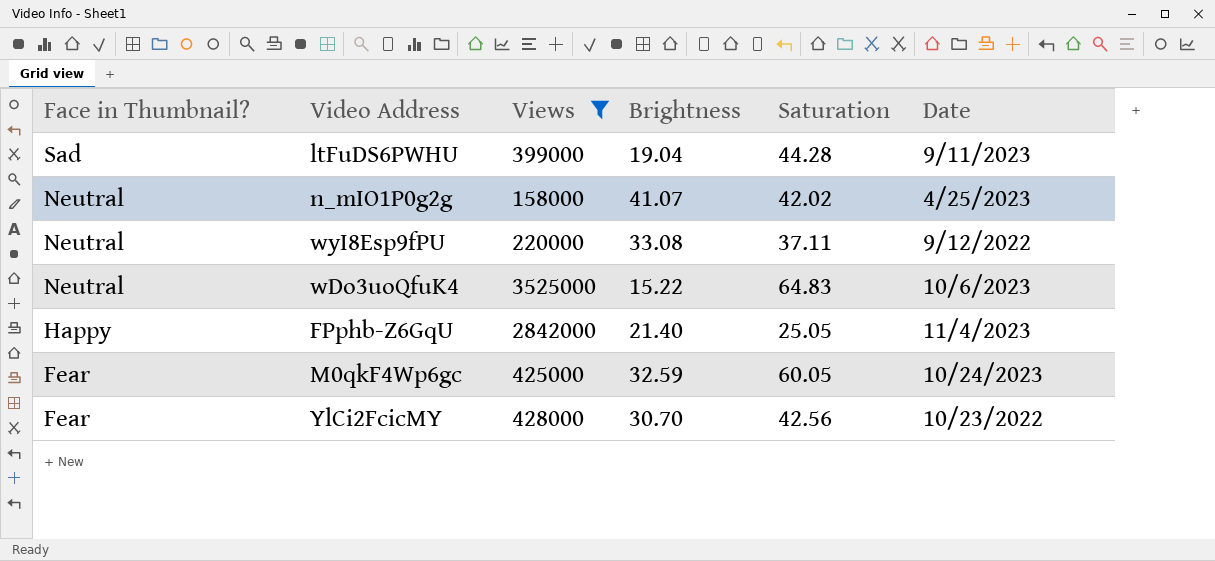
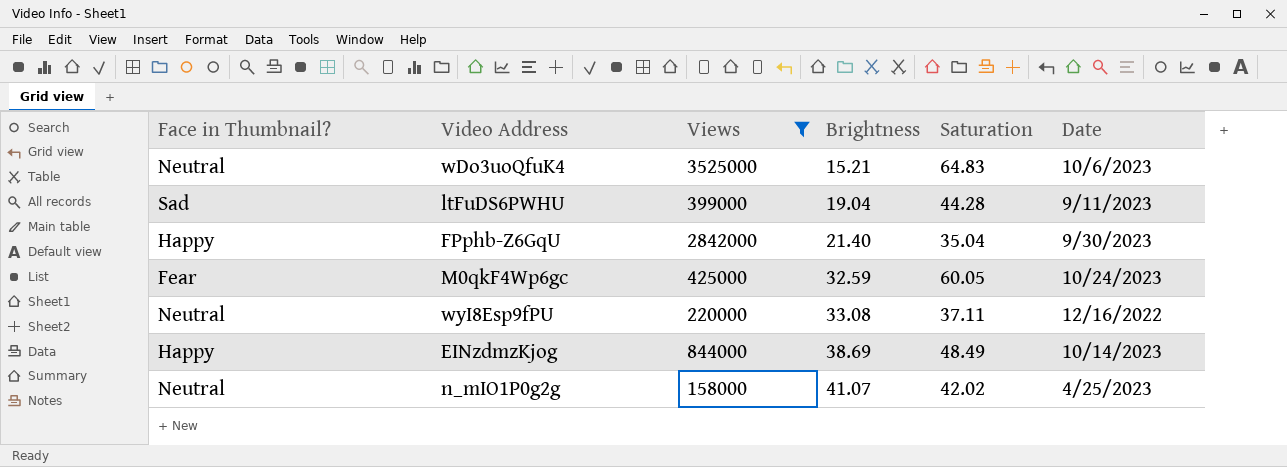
row order: Face in Thumbnail? descending -> Brightness ascending
row YlCi2FcicMY: Fear | 428000 | 30.70 | 42.56 | 10/23/2022 -> none
wDo3uoQfuK4 | Brightness: 15.22 -> 15.21
FPphb-Z6GqU | Saturation: 25.05 -> 35.04
FPphb-Z6GqU | Date: 11/4/2023 -> 9/30/2023
wyI8Esp9fPU | Date: 9/12/2022 -> 12/16/2022
row EINzdmzKjog: none -> Happy | 844000 | 38.69 | 48.49 | 10/14/2023

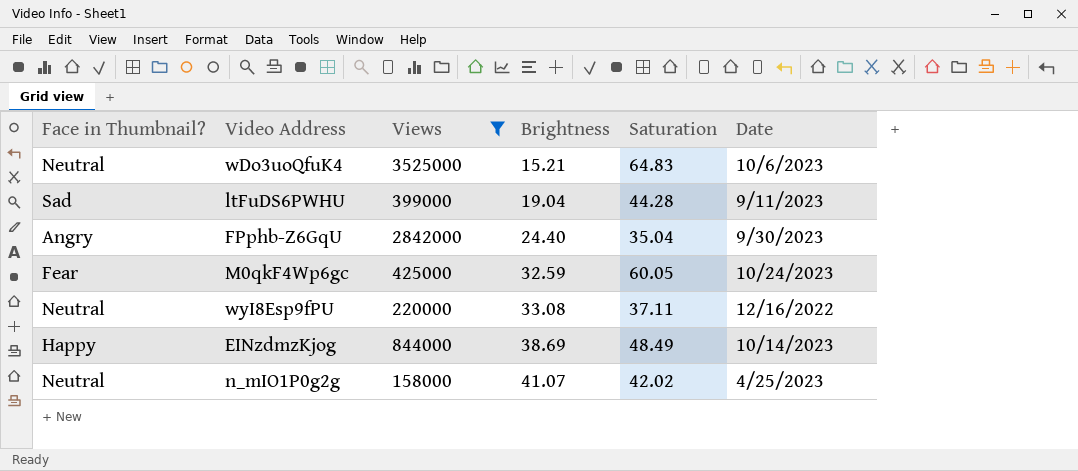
FPphb-Z6GqU | Face in Thumbnail?: Happy -> Angry
FPphb-Z6GqU | Brightness: 21.40 -> 24.40

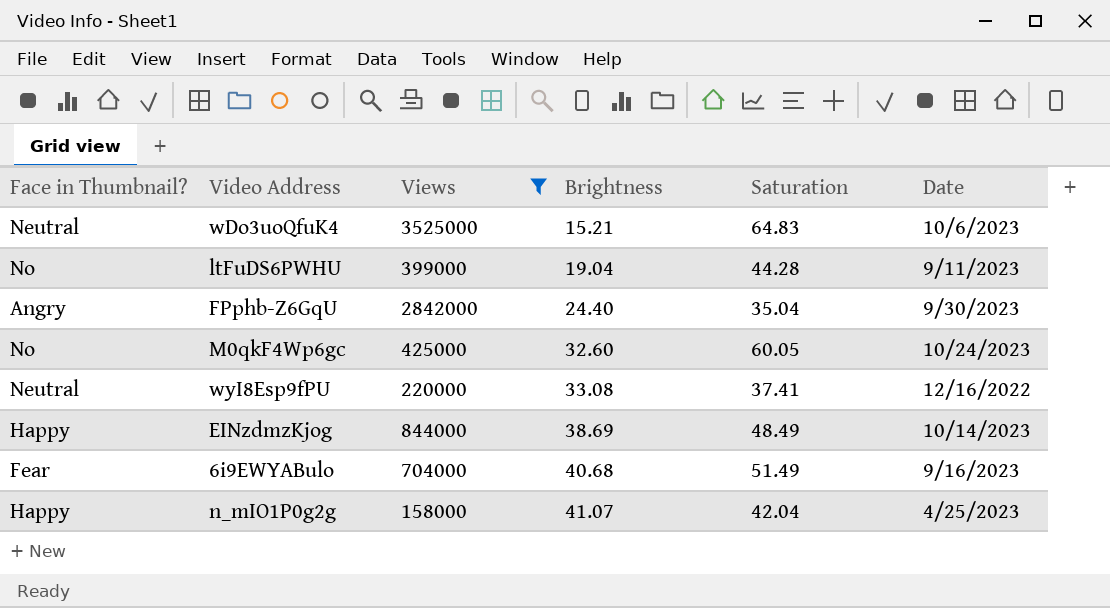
ltFuDS6PWHU | Face in Thumbnail?: Sad -> No
M0qkF4Wp6gc | Face in Thumbnail?: Fear -> No
M0qkF4Wp6gc | Brightness: 32.59 -> 32.60
wyI8Esp9fPU | Saturation: 37.11 -> 37.41
row 6i9EWYABulo: none -> Fear | 704000 | 40.68 | 51.49 | 9/16/2023
n_mIO1P0g2g | Face in Thumbnail?: Neutral -> Happy
n_mIO1P0g2g | Saturation: 42.02 -> 42.04

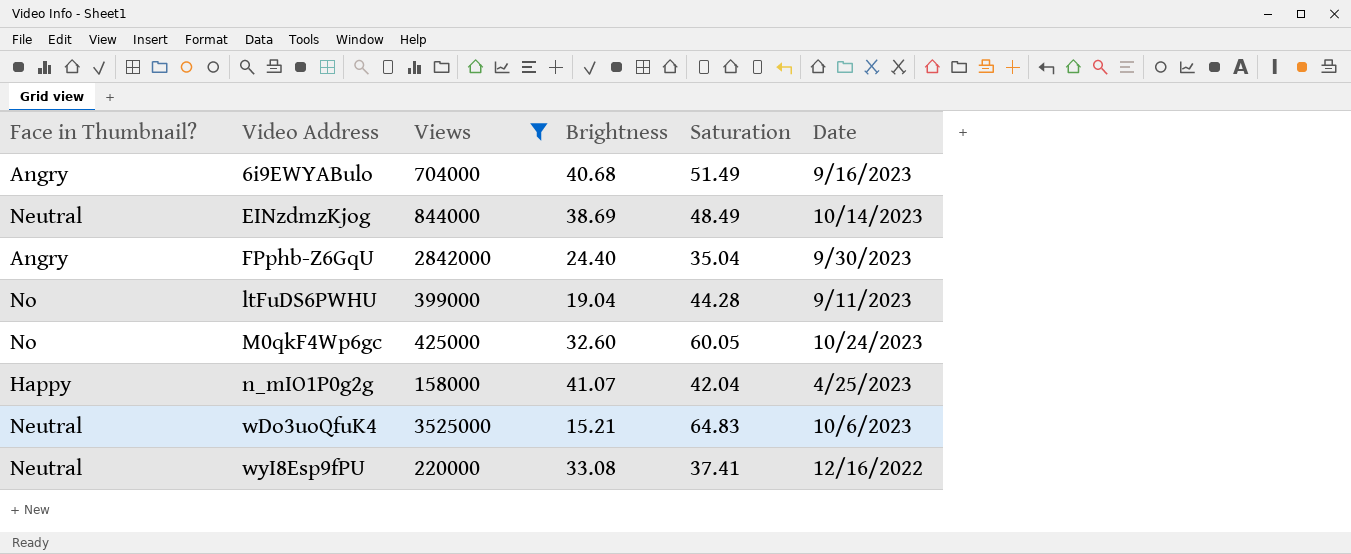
row order: Brightness ascending -> Video Address ascending
6i9EWYABulo | Face in Thumbnail?: Fear -> Angry
EINzdmzKjog | Face in Thumbnail?: Happy -> Neutral

